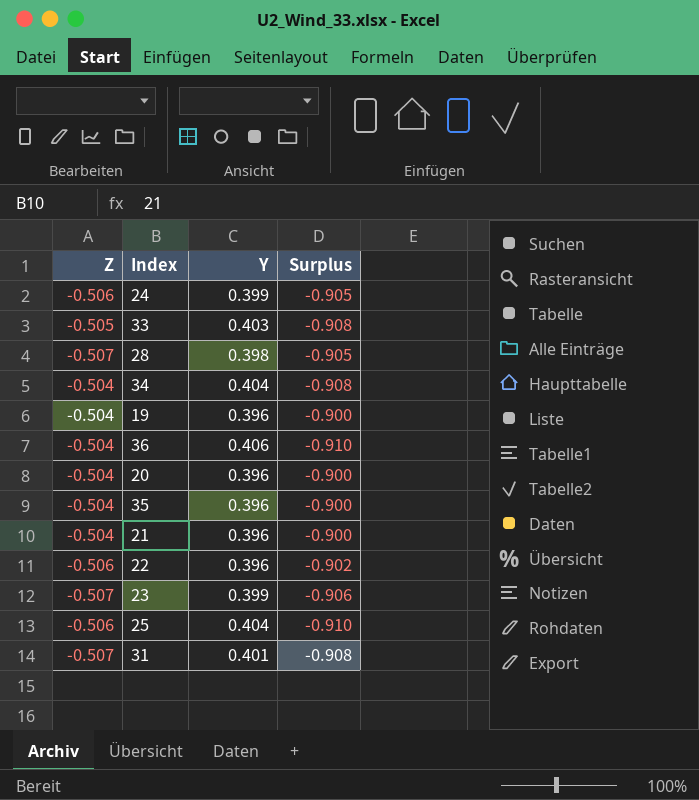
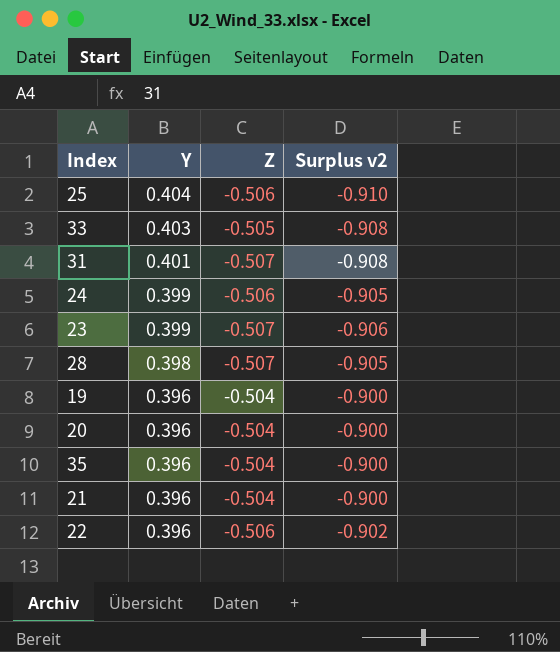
row order: none -> Y descending
column Z | position: 1 -> 3
column name: Surplus -> Surplus v2
row 34: -0.504 | 0.404 | -0.908 -> none
row 36: -0.504 | 0.406 | -0.910 -> none

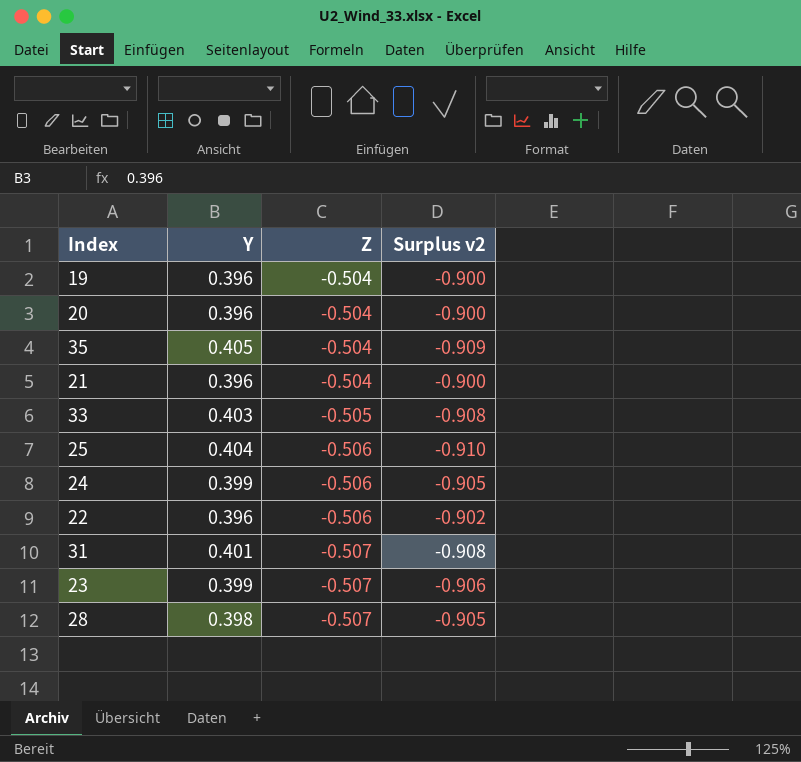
row order: Y descending -> Z descending
35 | Y: 0.396 -> 0.405
35 | Surplus v2: -0.900 -> -0.909

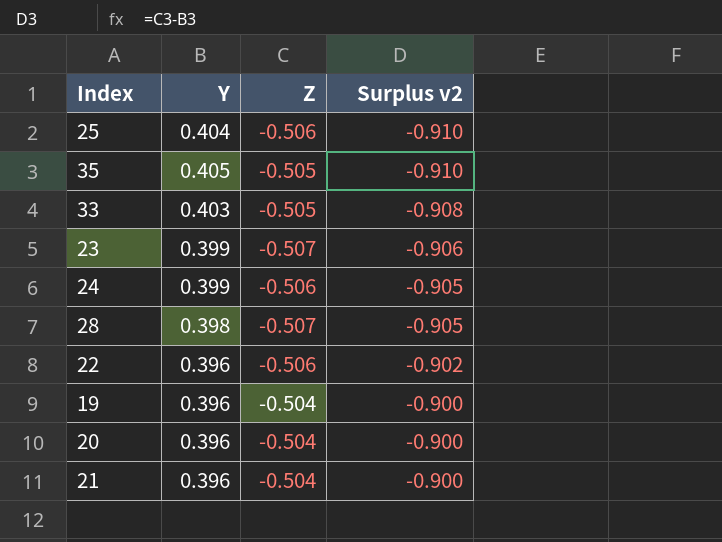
row order: Z descending -> Surplus v2 ascending
row 31: 0.401 | -0.507 | -0.908 -> none
35 | Z: -0.504 -> -0.505
35 | Surplus v2: -0.909 -> -0.910

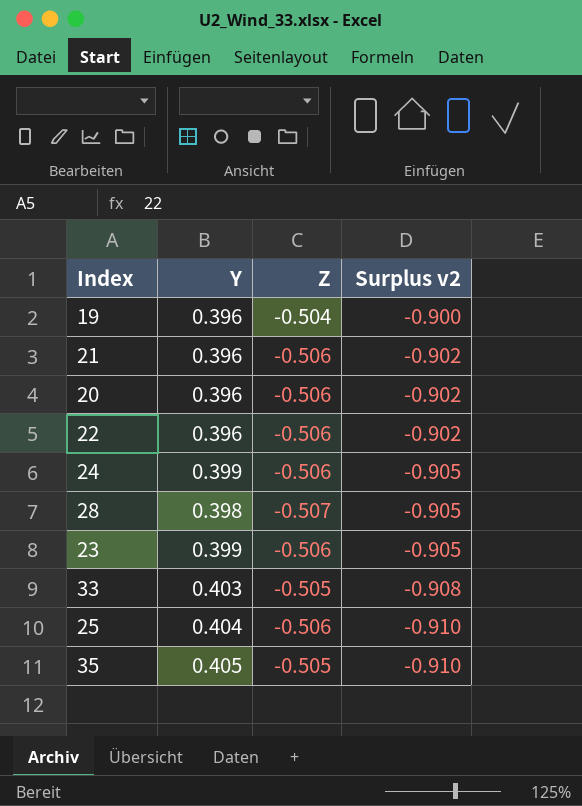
row order: Surplus v2 ascending -> Surplus v2 descending
21 | Z: -0.504 -> -0.506
21 | Surplus v2: -0.900 -> -0.902
20 | Z: -0.504 -> -0.506
20 | Surplus v2: -0.900 -> -0.902
23 | Z: -0.507 -> -0.506
23 | Surplus v2: -0.906 -> -0.905

